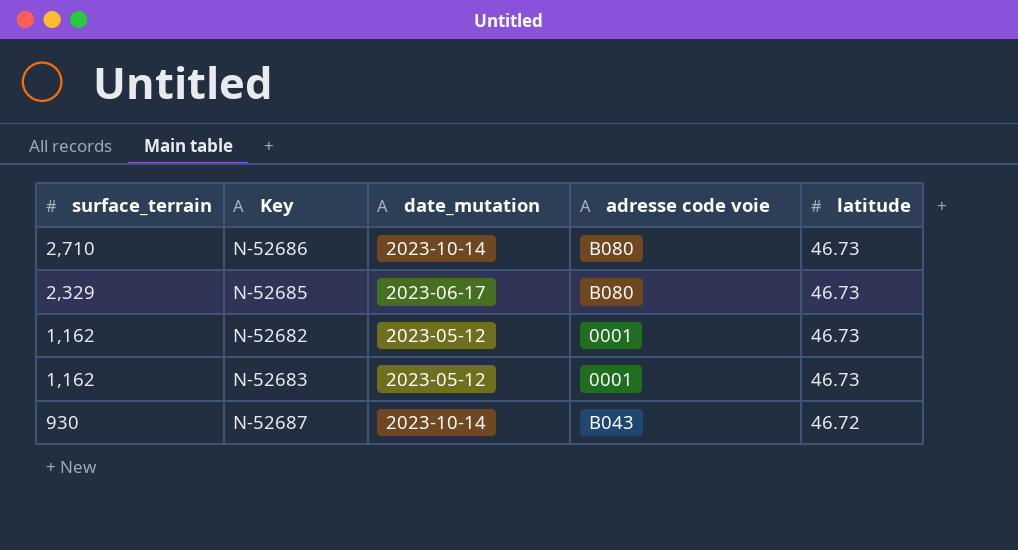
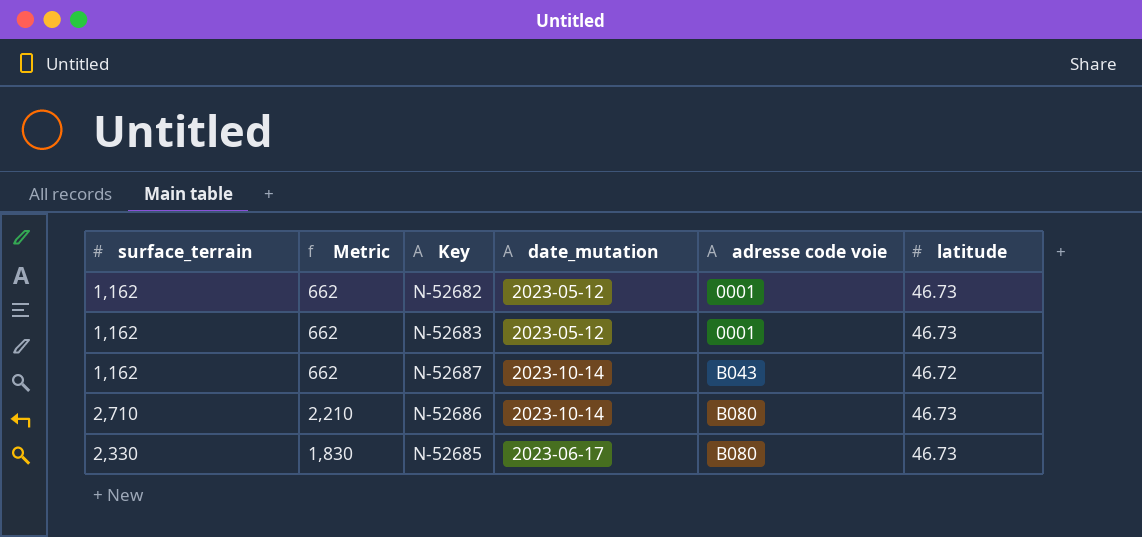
row order: surface_terrain descending -> adresse code voie ascending
column Metric | formula: none -> [surface_terrain] - 500
N-52687 | surface_terrain: 930 -> 1,162
N-52685 | surface_terrain: 2,329 -> 2,330

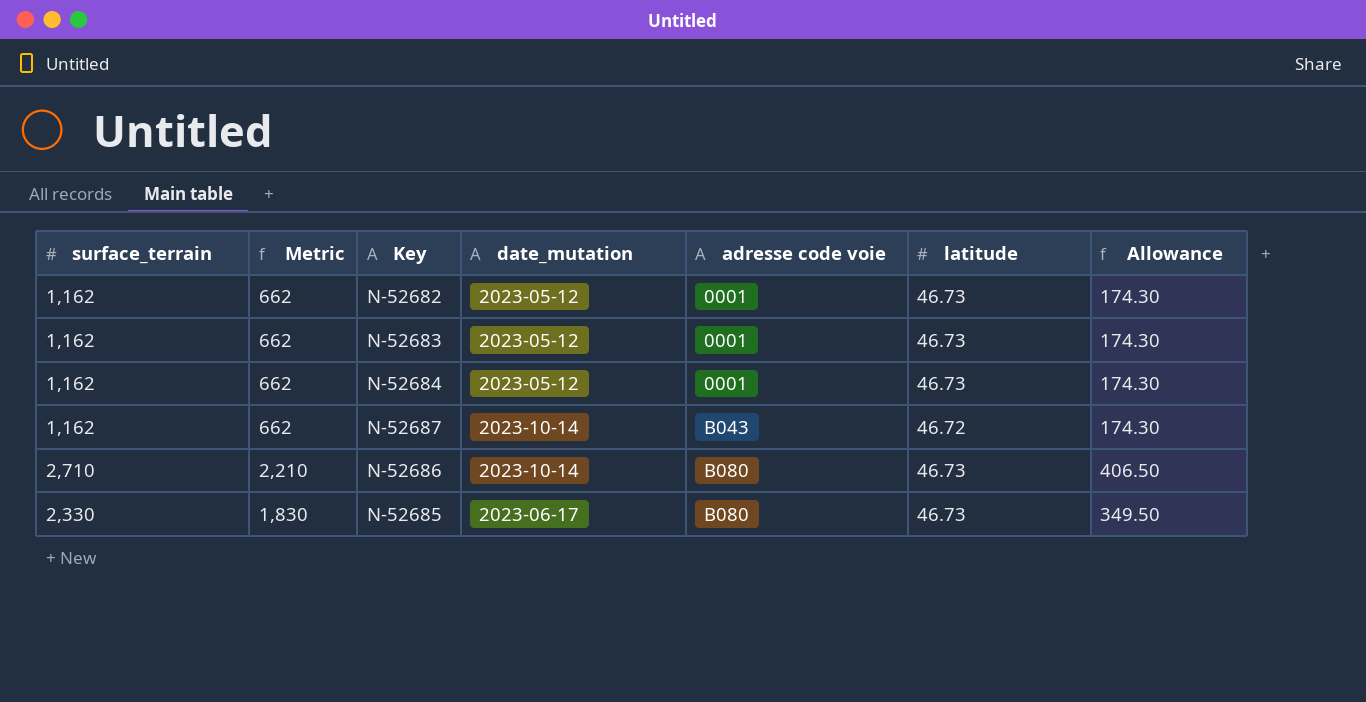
column Allowance | formula: none -> [surface_terrain] * 0.15
row N-52684: none -> 1,162 | 662 | 2023-05-12 | 0001 | 46.73 | 174.30

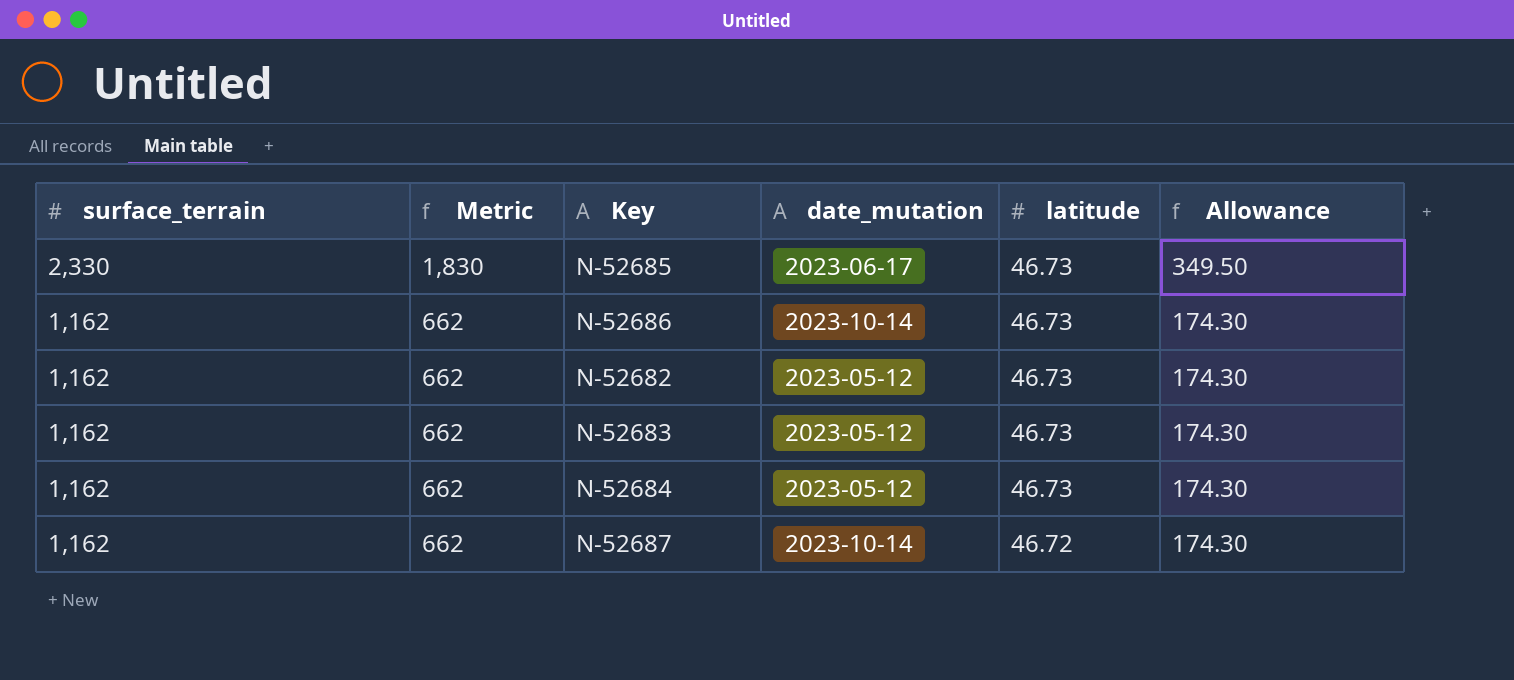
row order: adresse code voie ascending -> surface_terrain descending
column adresse code voie | position: 5 -> none
N-52686 | surface_terrain: 2,710 -> 1,162
N-52686 | Metric: 2,210 -> 662
N-52686 | Allowance: 406.50 -> 174.30

